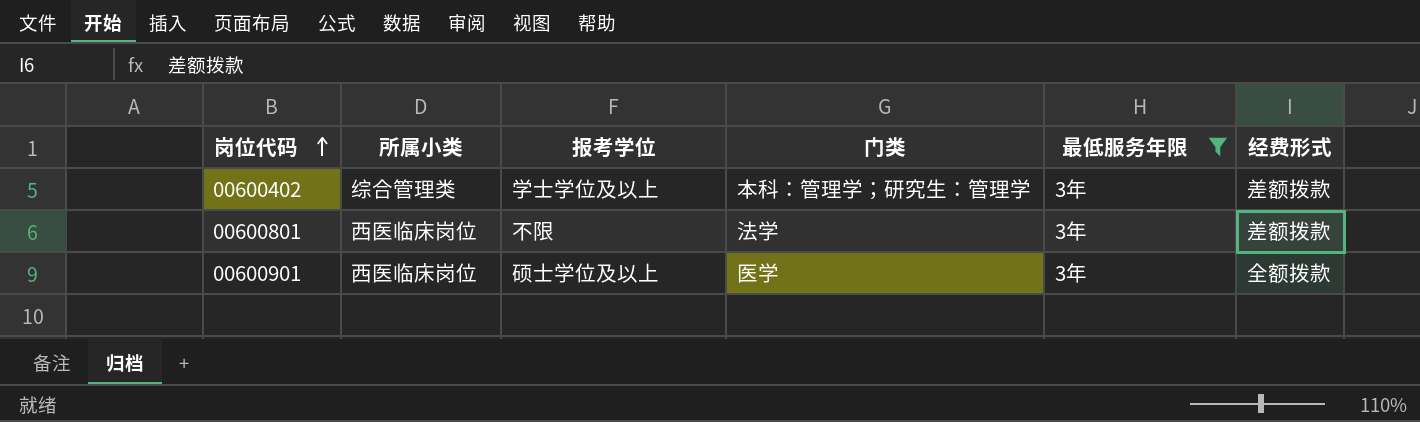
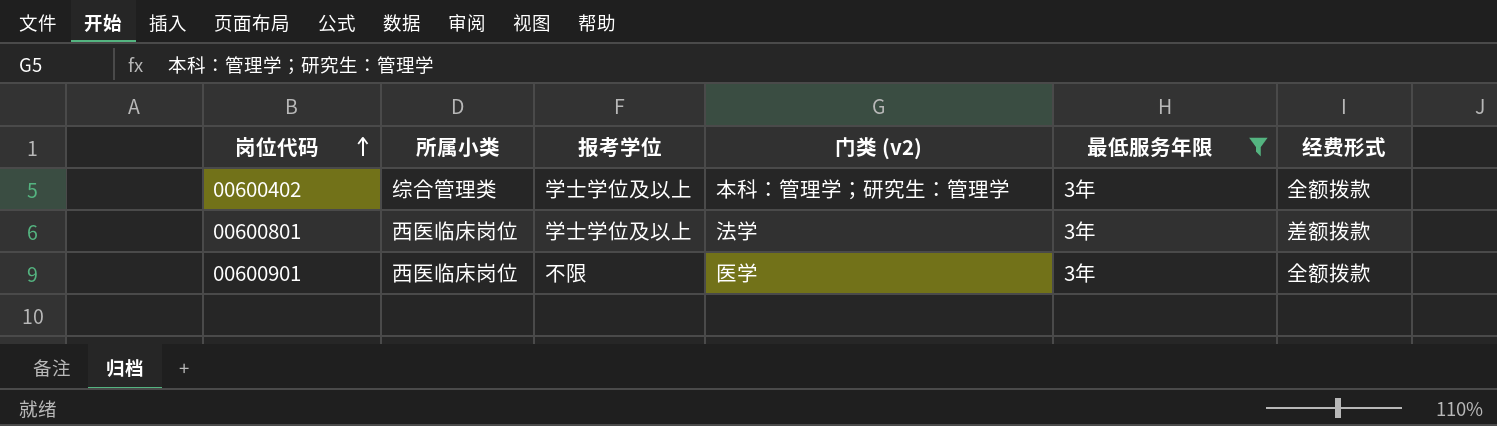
column name: 门类 -> 门类 (v2)
00600402 | 经费形式: 差额拨款 -> 全额拨款
00600801 | 报考学位: 不限 -> 学士学位及以上
00600901 | 报考学位: 硕士学位及以上 -> 不限

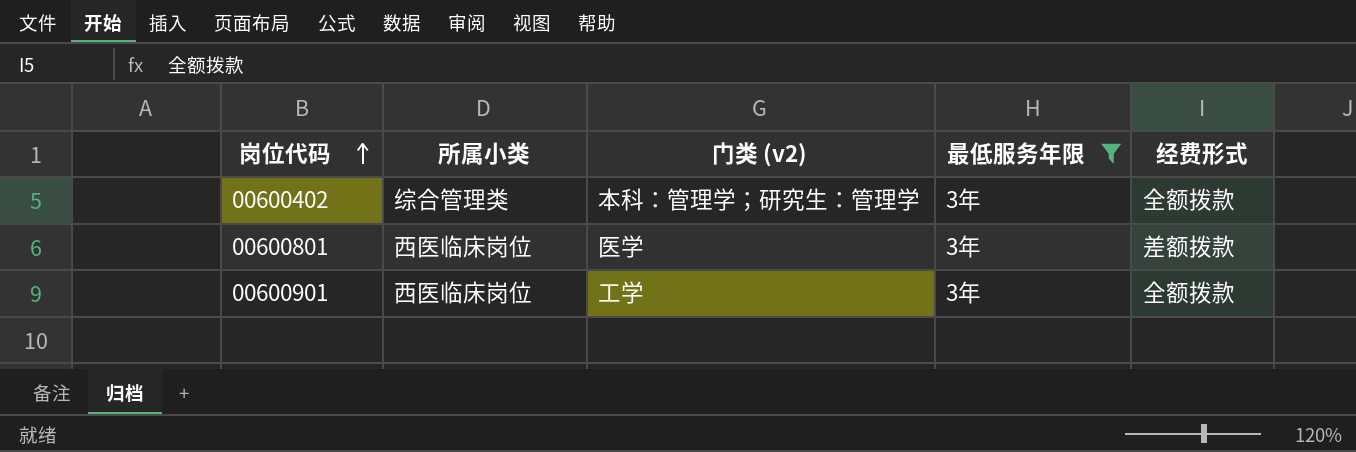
column 报考学位 | position: 3 -> none
00600801 | 门类 (v2): 法学 -> 医学
00600901 | 门类 (v2): 医学 -> 工学

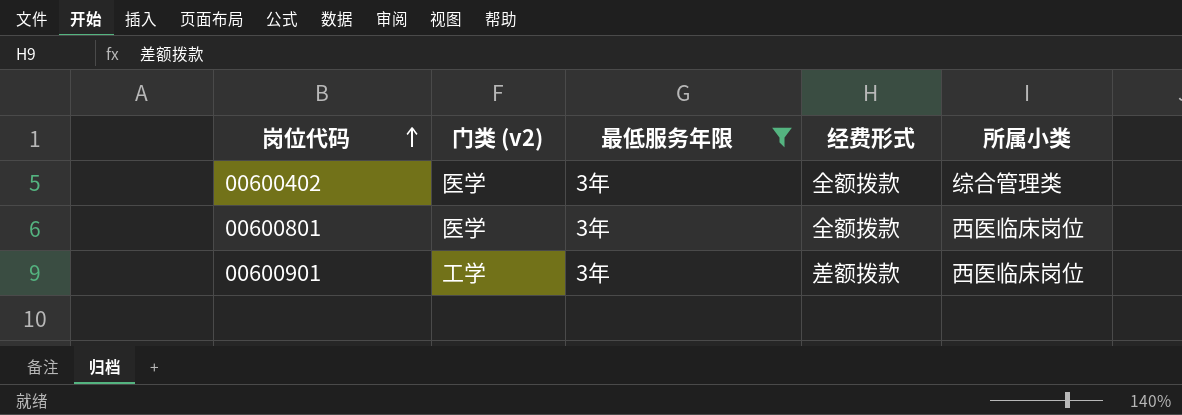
column 所属小类 | position: 2 -> 5
00600402 | 门类 (v2): 本科：管理学；研究生：管理学 -> 医学
00600801 | 经费形式: 差额拨款 -> 全额拨款
00600901 | 经费形式: 全额拨款 -> 差额拨款

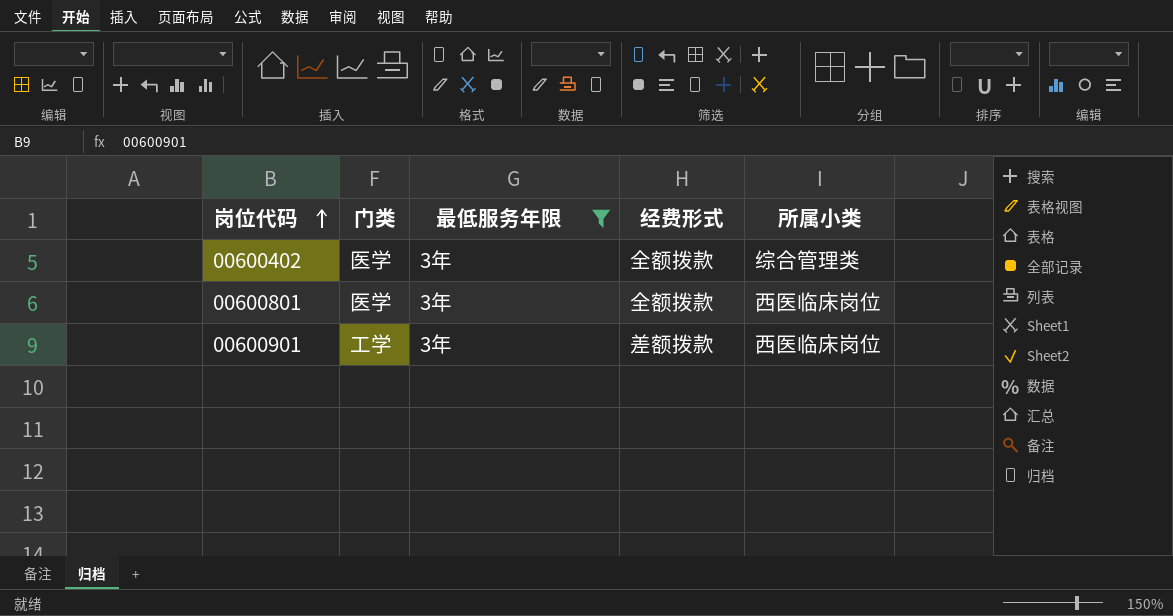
column name: 门类 (v2) -> 门类

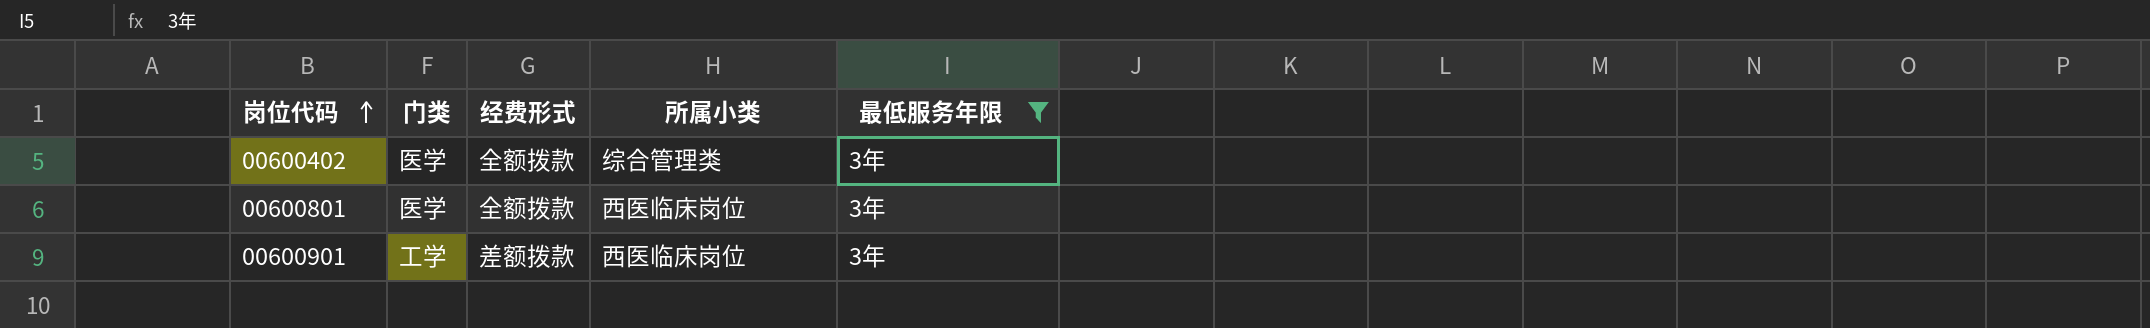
column 最低服务年限 | position: 3 -> 5

